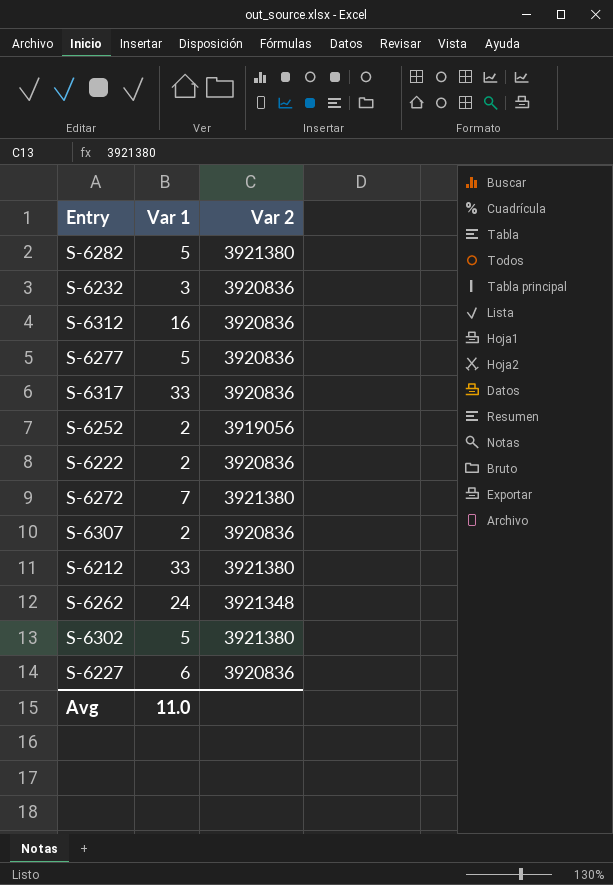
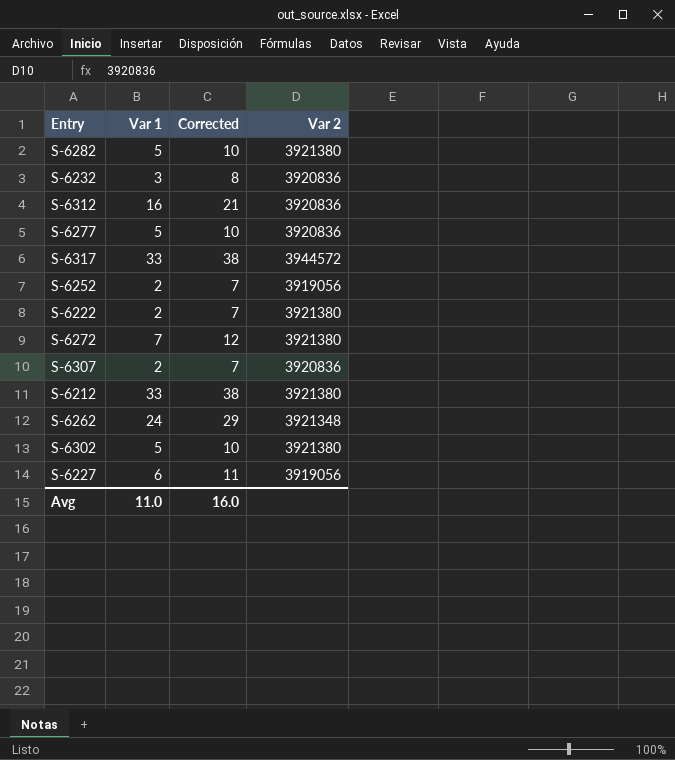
column Corrected | formula: none -> [Var 1] + 5
S-6317 | Var 2: 3920836 -> 3944572
S-6222 | Var 2: 3920836 -> 3921380
S-6227 | Var 2: 3920836 -> 3919056

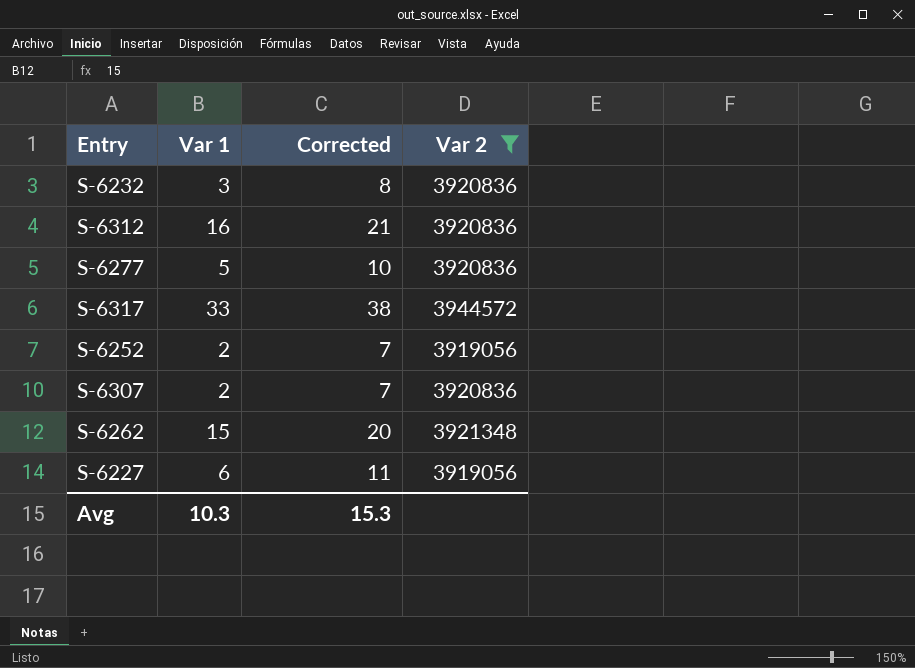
filter: none -> Var 2 != 3921380
S-6262 | Var 1: 24 -> 15
S-6262 | Corrected: 29 -> 20
Avg | Var 1: 11.0 -> 10.3
Avg | Corrected: 16.0 -> 15.3

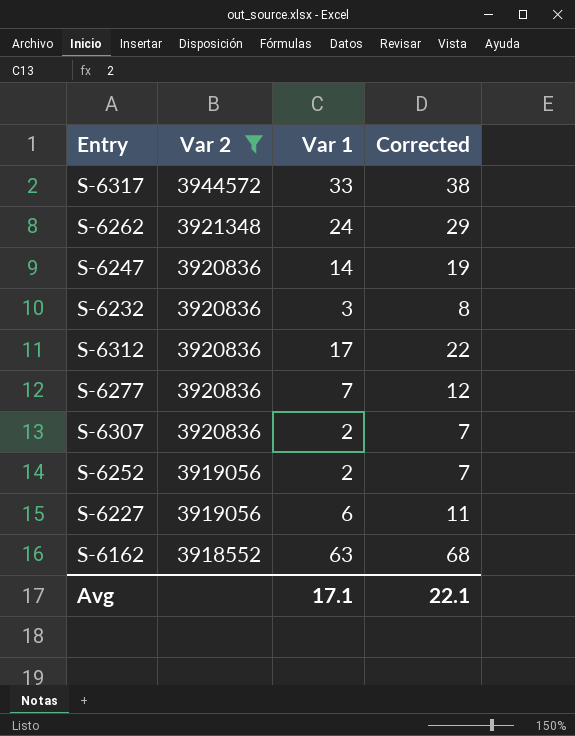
row order: none -> Var 2 descending
column Var 2 | position: 4 -> 2
S-6262 | Var 1: 15 -> 24
S-6262 | Corrected: 20 -> 29
row S-6247: none -> 3920836 | 14 | 19
S-6312 | Var 1: 16 -> 17
S-6312 | Corrected: 21 -> 22
S-6277 | Var 1: 5 -> 7
S-6277 | Corrected: 10 -> 12
row S-6162: none -> 3918552 | 63 | 68
Avg | Var 1: 10.3 -> 17.1
Avg | Corrected: 15.3 -> 22.1

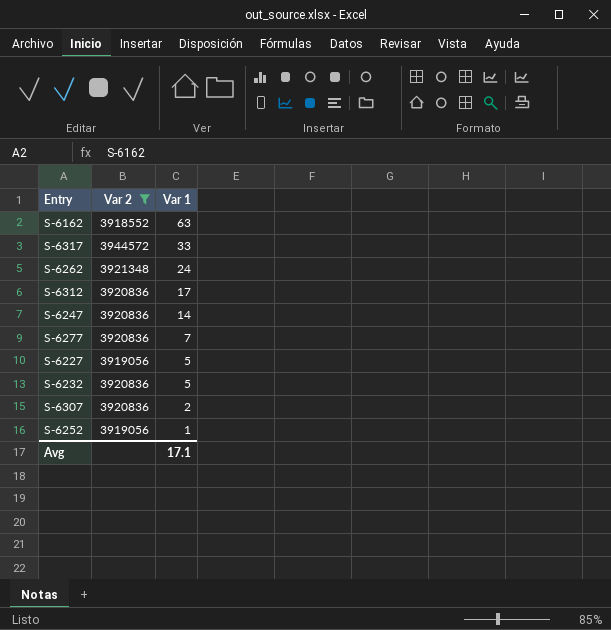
row order: Var 2 descending -> Var 1 descending
column Corrected | formula: [Var 1] + 5 -> none
S-6227 | Var 1: 6 -> 5
S-6232 | Var 1: 3 -> 5
S-6252 | Var 1: 2 -> 1

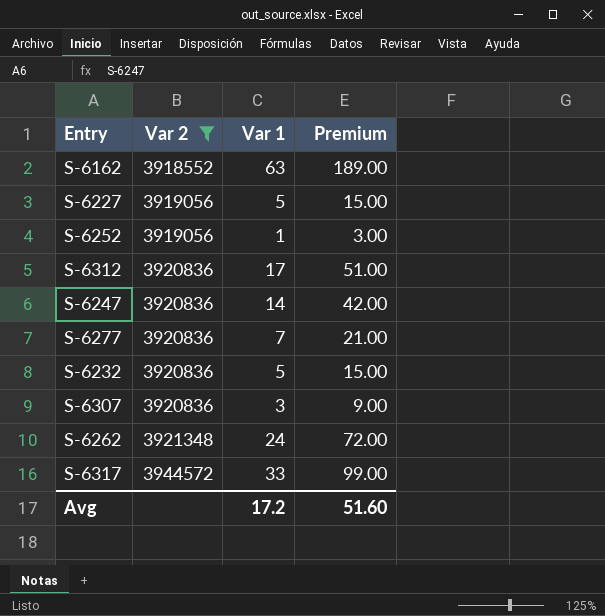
row order: Var 1 descending -> Var 2 ascending
column Premium | formula: none -> [Var 1] * 3
S-6307 | Var 1: 2 -> 3
Avg | Var 1: 17.1 -> 17.2

